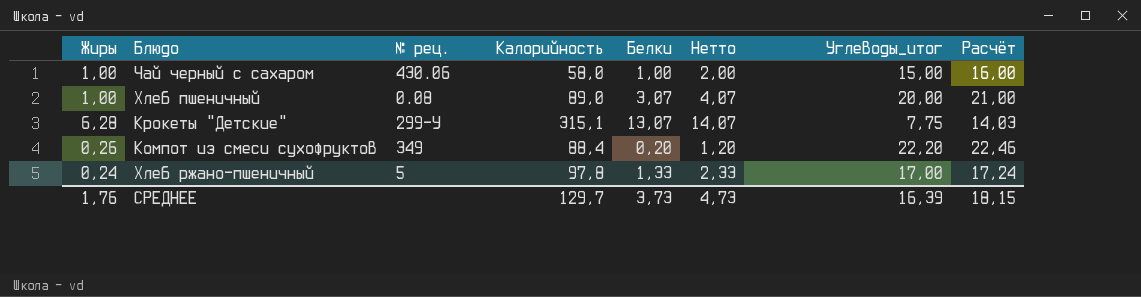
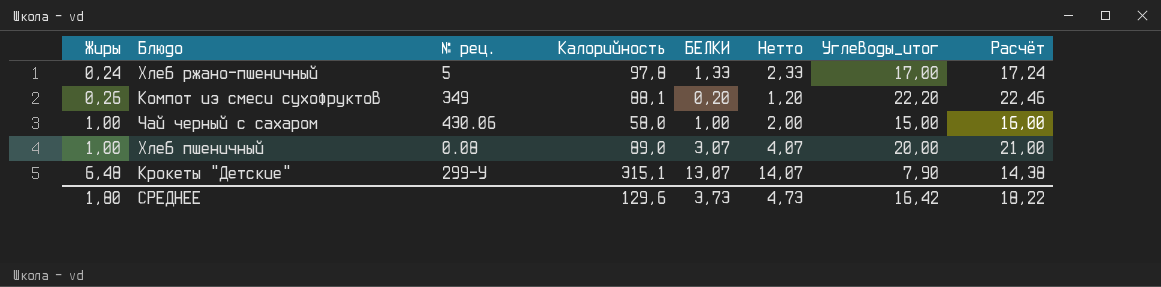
row order: none -> Жиры ascending
column name: Белки -> БЕЛКИ
Компот из смеси сухофруктов | Калорийность: 88,4 -> 88,1
Крокеты "Детские" | Жиры: 6,28 -> 6,48
Крокеты "Детские" | Углеводы_итог: 7,75 -> 7,90
Крокеты "Детские" | Расчёт: 14,03 -> 14,38
СРЕДНЕЕ | Жиры: 1,76 -> 1,80
СРЕДНЕЕ | Калорийность: 129,7 -> 129,6
СРЕДНЕЕ | Углеводы_итог: 16,39 -> 16,42
СРЕДНЕЕ | Расчёт: 18,15 -> 18,22

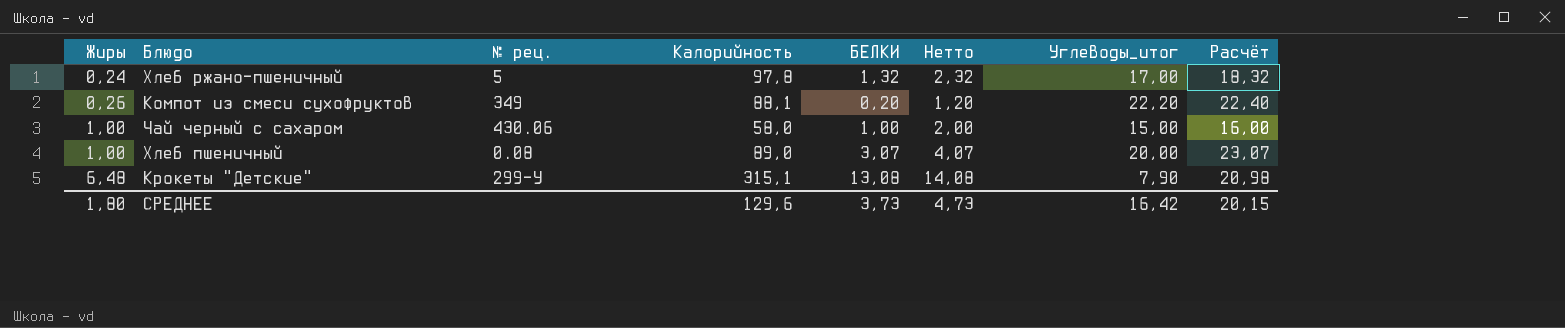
column Расчёт | formula: [Жиры] + [Углеводы_итог] -> [БЕЛКИ] + [Углеводы_итог]
Хлеб ржано-пшеничный | БЕЛКИ: 1,33 -> 1,32
Хлеб ржано-пшеничный | Нетто: 2,33 -> 2,32
Крокеты "Детские" | БЕЛКИ: 13,07 -> 13,08
Крокеты "Детские" | Нетто: 14,07 -> 14,08
СРЕДНЕЕ | Расчёт: 18,22 -> 20,15

